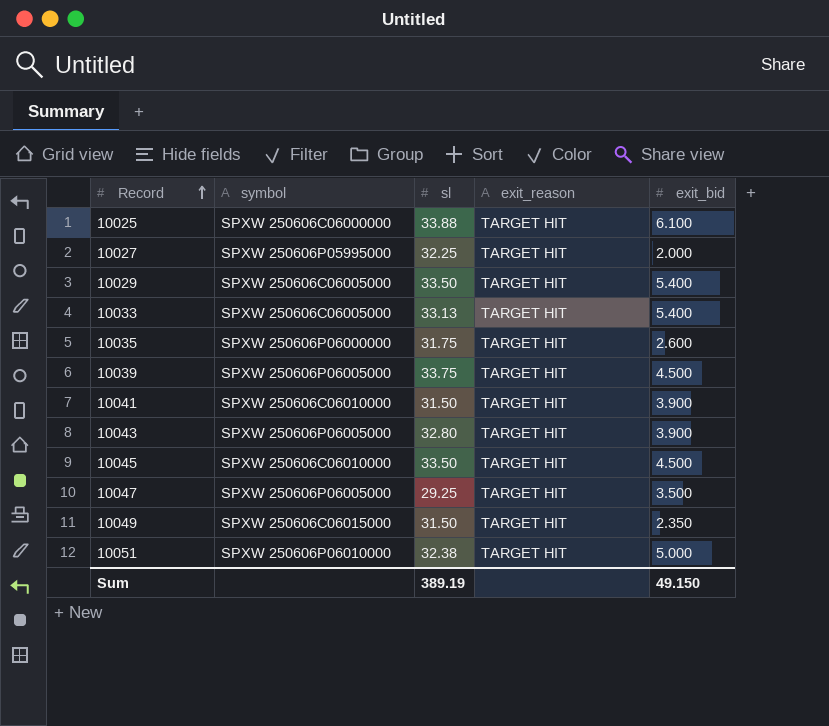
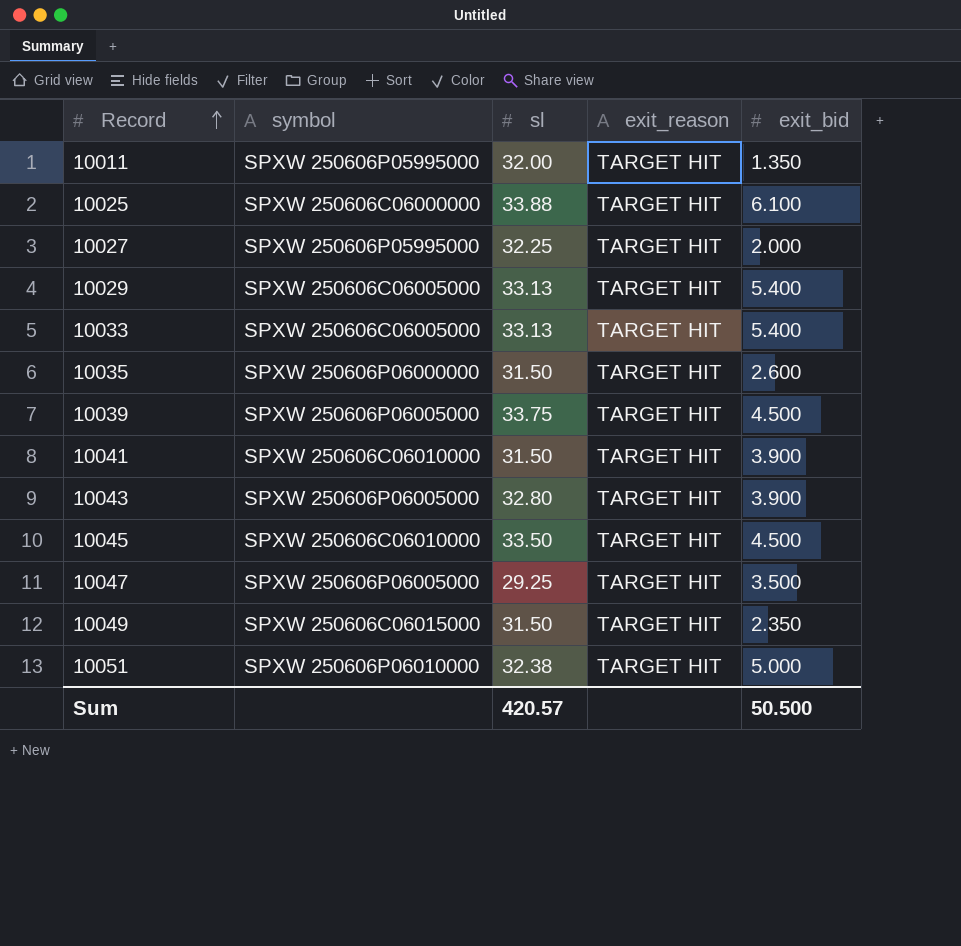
row 10011: none -> SPXW 250606P05995000 | 32.00 | TARGET HIT | 1.350
10029 | sl: 33.50 -> 33.13
10035 | sl: 31.75 -> 31.50
Sum | sl: 389.19 -> 420.57
Sum | exit_bid: 49.150 -> 50.500

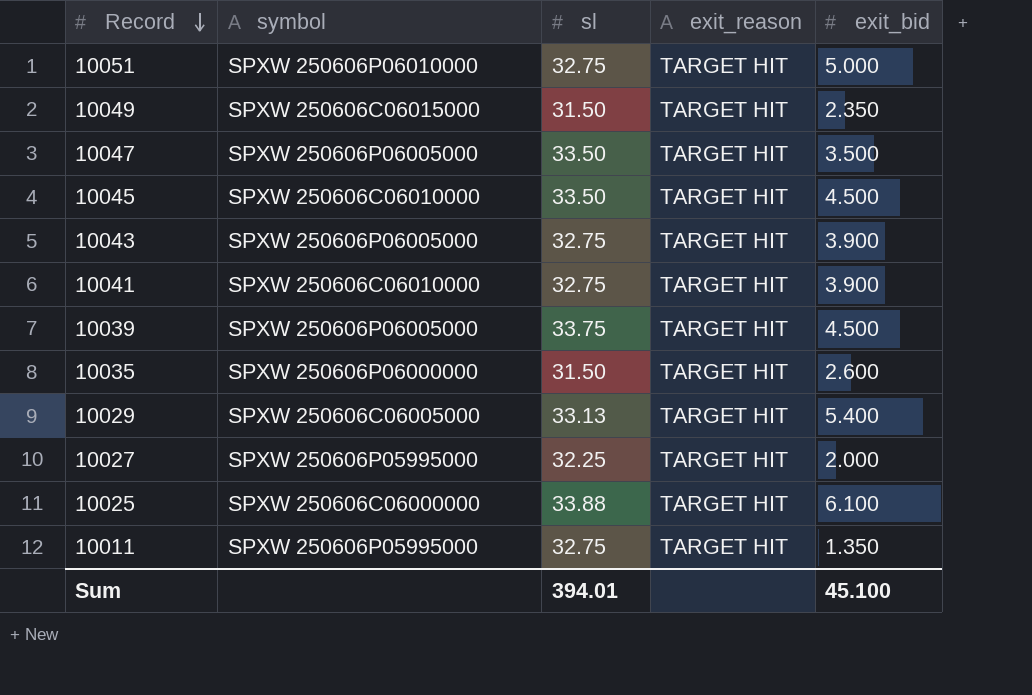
row order: Record ascending -> Record descending
row 10033: SPXW 250606C06005000 | 33.13 | TARGET HIT | 5.400 -> none
10051 | sl: 32.38 -> 32.75
10047 | sl: 29.25 -> 33.50
10043 | sl: 32.80 -> 32.75
10041 | sl: 31.50 -> 32.75
10011 | sl: 32.00 -> 32.75
Sum | sl: 420.57 -> 394.01
Sum | exit_bid: 50.500 -> 45.100

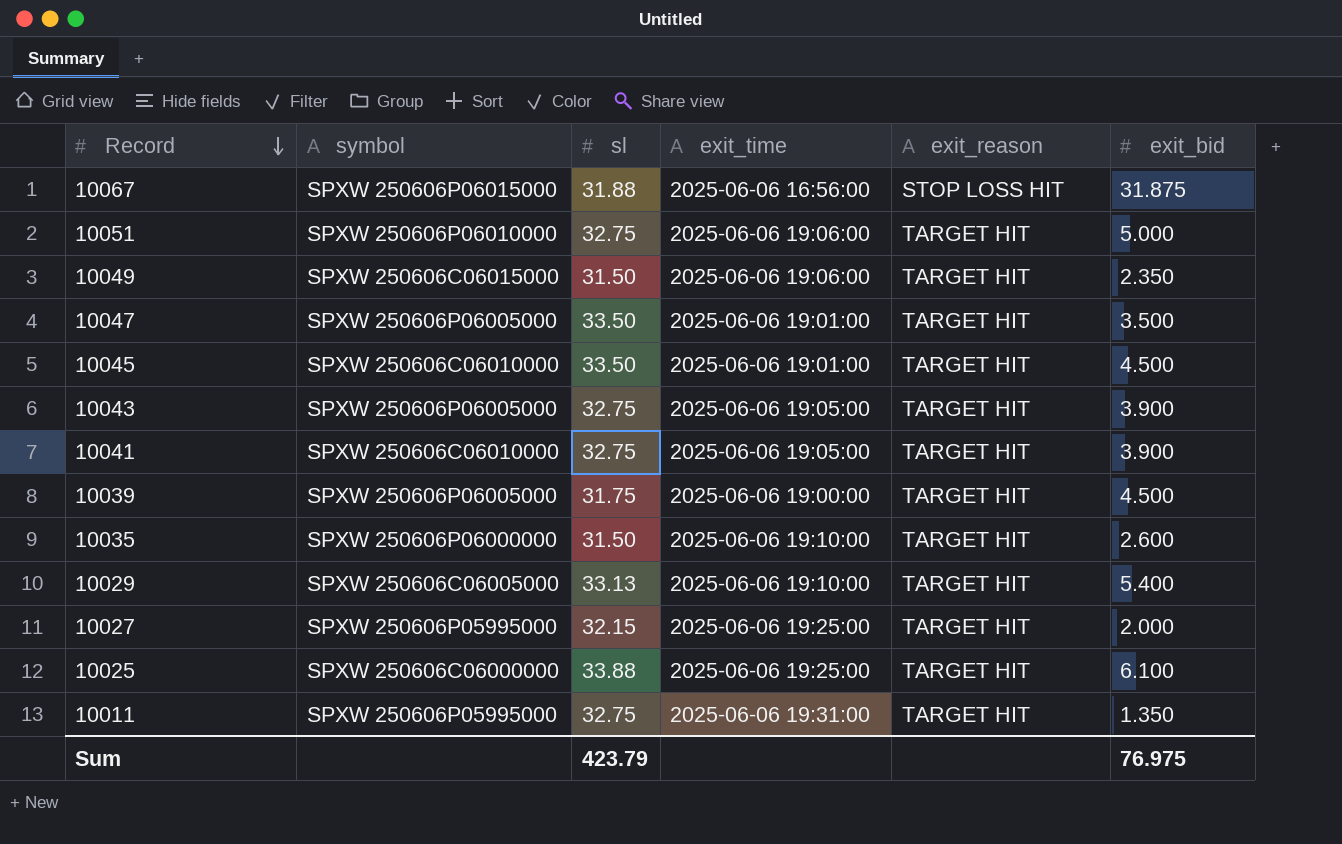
column exit_time | position: none -> 4
row 10067: none -> SPXW 250606P06015000 | 31.88 | 2025-06-06 16:56:00 | STOP LOSS HIT | 31.875
10039 | sl: 33.75 -> 31.75
10027 | sl: 32.25 -> 32.15
Sum | sl: 394.01 -> 423.79
Sum | exit_bid: 45.100 -> 76.975

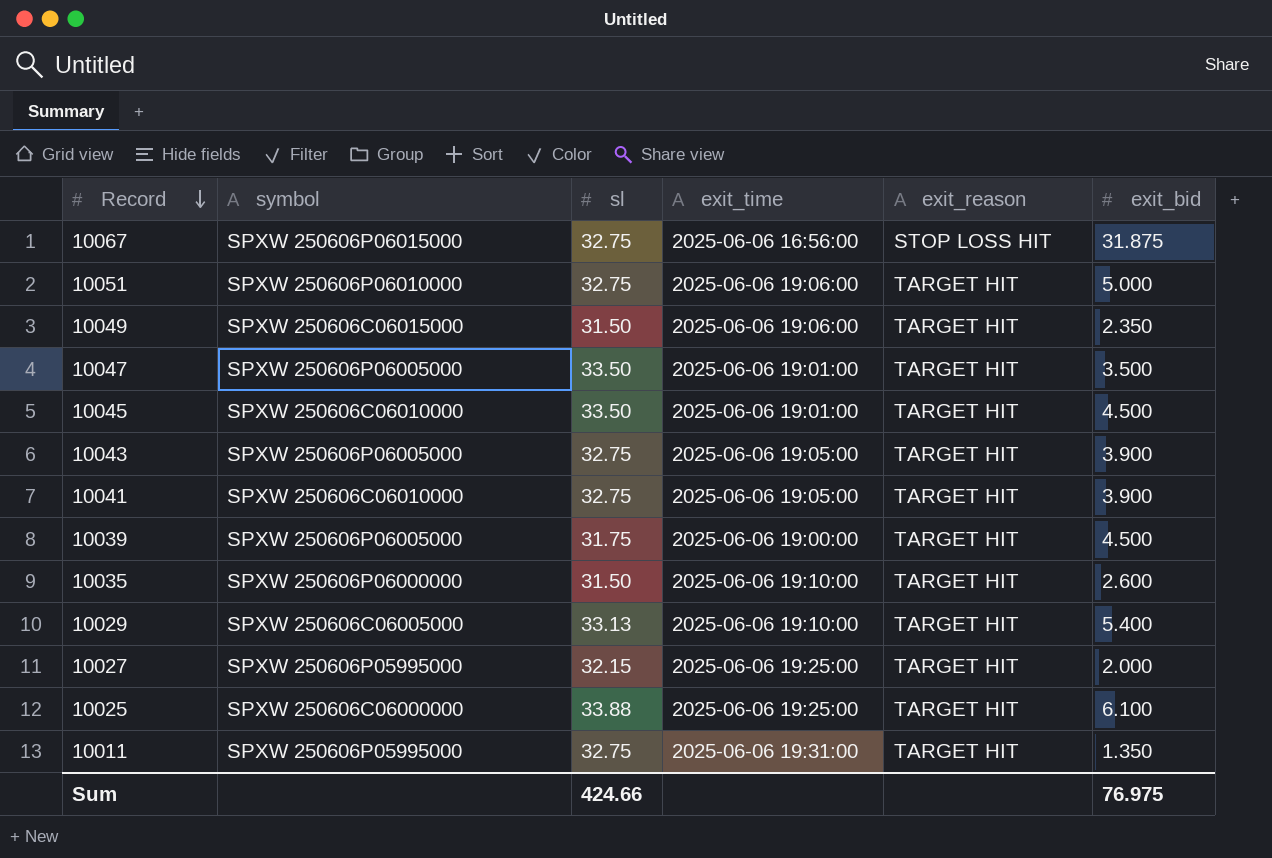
10067 | sl: 31.88 -> 32.75
Sum | sl: 423.79 -> 424.66

